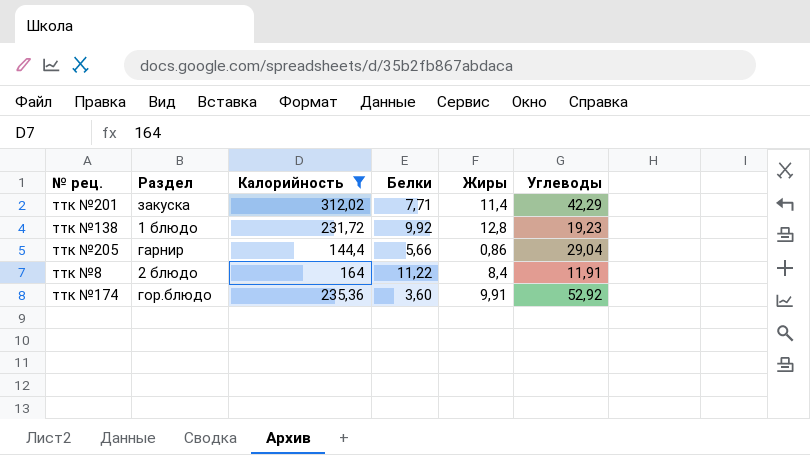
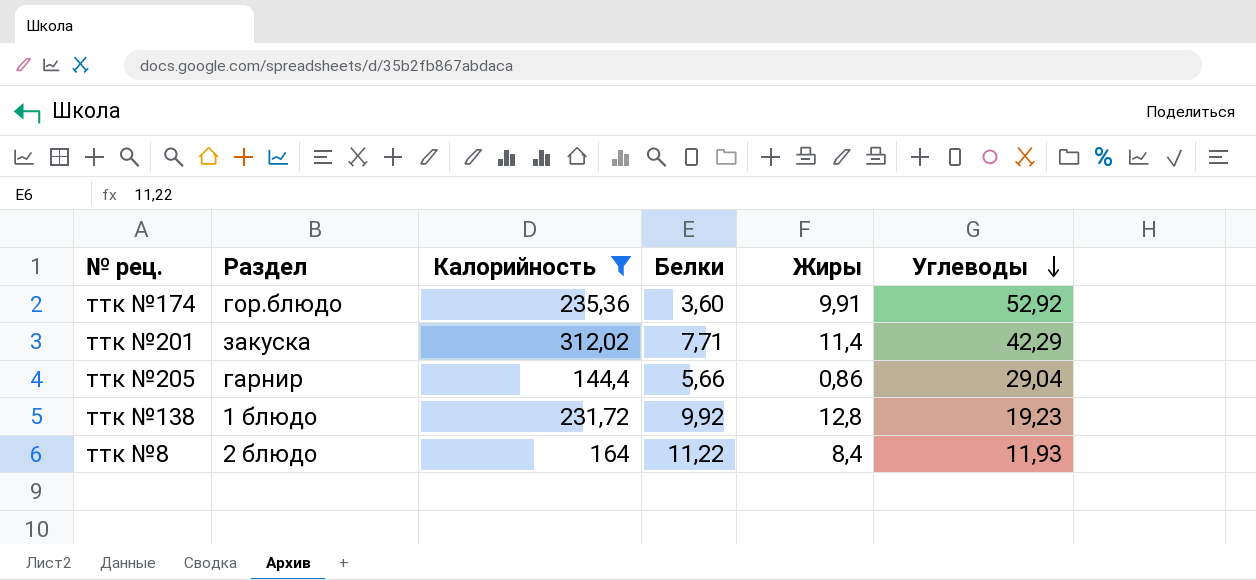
row order: none -> Углеводы descending
ттк №8 | Углеводы: 11,91 -> 11,93

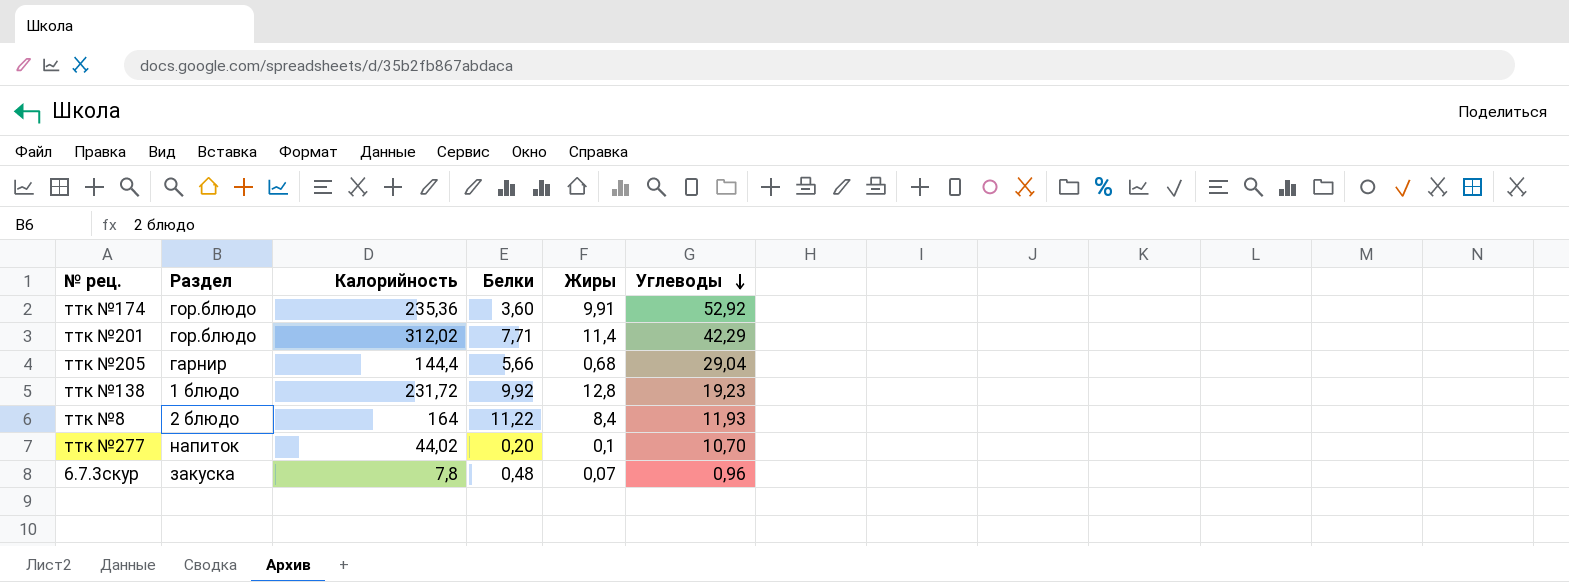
filter: Калорийность >= 144,4 -> none
ттк №201 | Раздел: закуска -> гор.блюдо
ттк №205 | Жиры: 0,86 -> 0,68

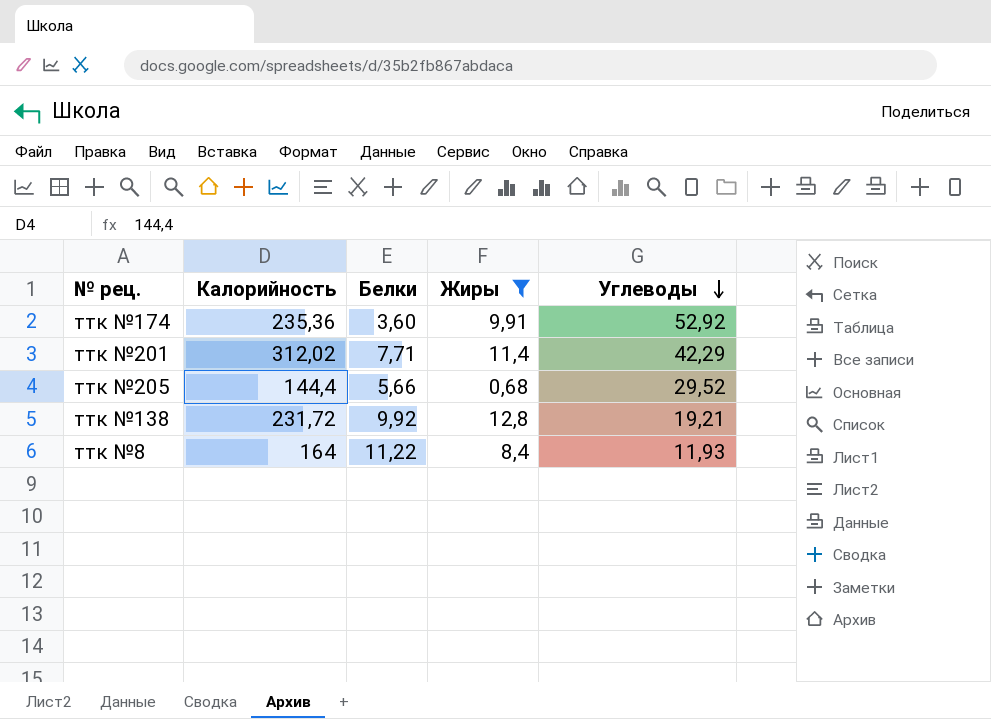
filter: none -> Жиры >= 0,68
column Раздел | position: 2 -> none
ттк №205 | Углеводы: 29,04 -> 29,52
ттк №138 | Углеводы: 19,23 -> 19,21

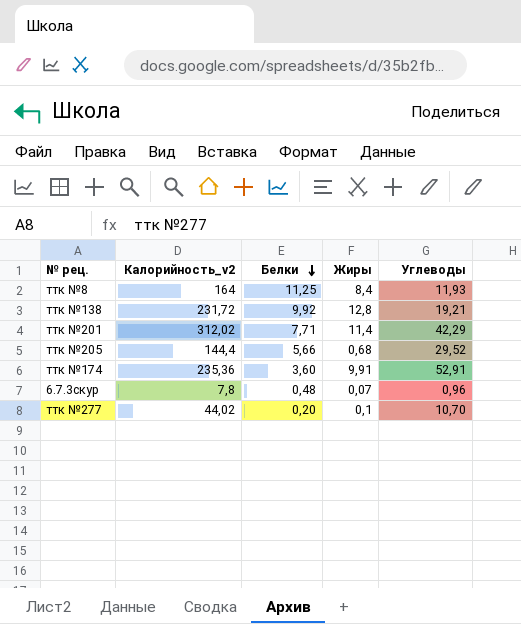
filter: Жиры >= 0,68 -> none
row order: Углеводы descending -> Белки descending
column name: Калорийность -> Калорийность_v2
ттк №8 | Белки: 11,22 -> 11,25
ттк №174 | Углеводы: 52,92 -> 52,91

